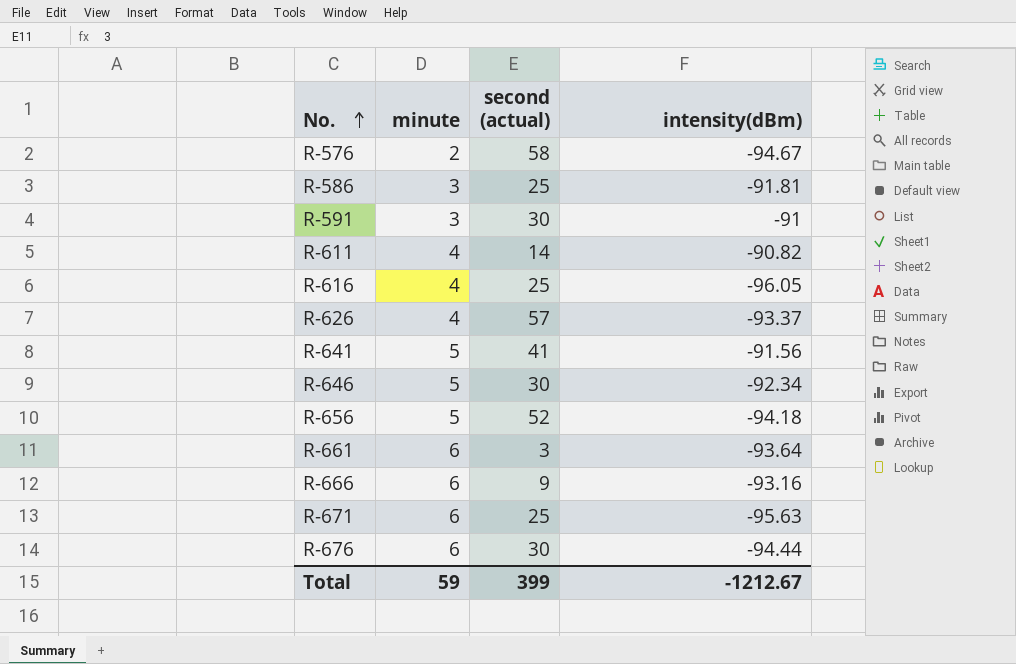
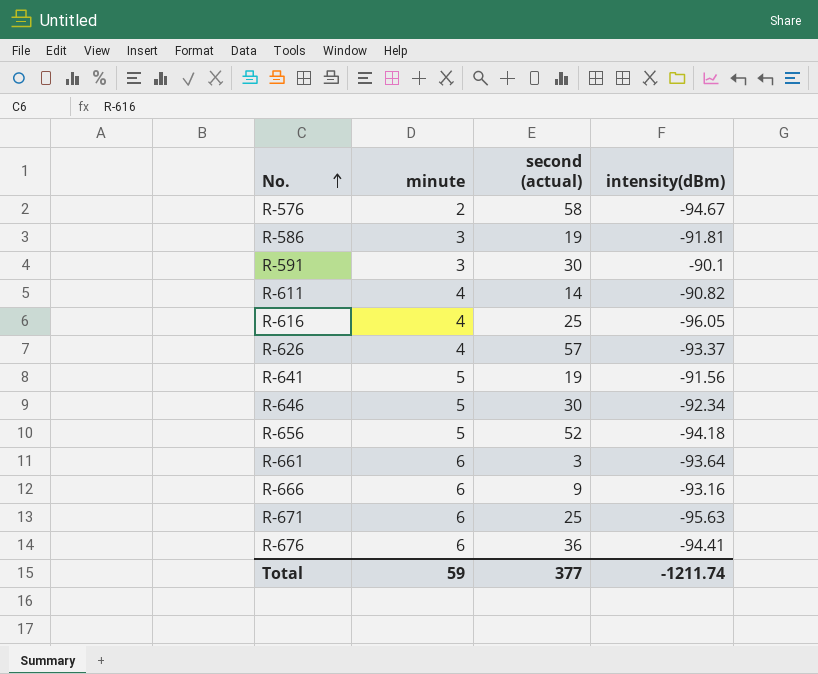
R-586 | second (actual): 25 -> 19
R-591 | intensity(dBm): -91 -> -90.1
R-641 | second (actual): 41 -> 19
R-676 | second (actual): 30 -> 36
R-676 | intensity(dBm): -94.44 -> -94.41
Total | second (actual): 399 -> 377
Total | intensity(dBm): -1212.67 -> -1211.74

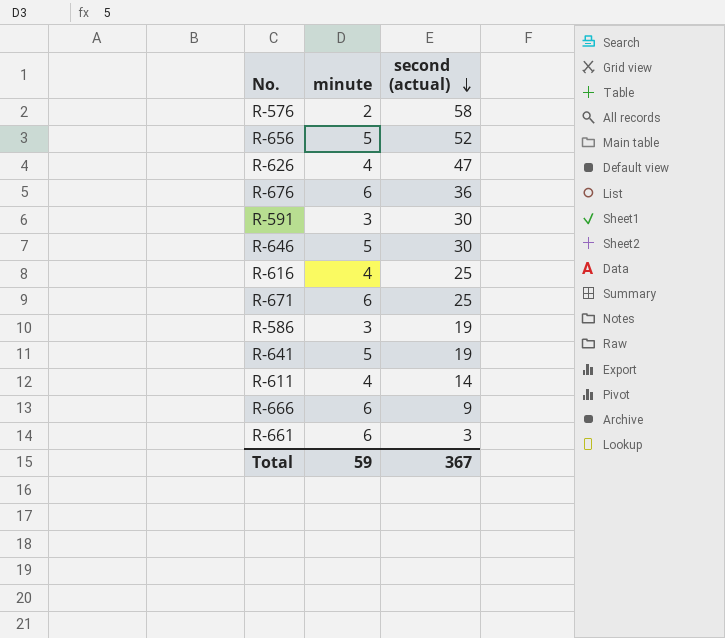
row order: No. ascending -> second (actual) descending
column intensity(dBm) | position: 4 -> none
R-626 | second (actual): 57 -> 47
Total | second (actual): 377 -> 367

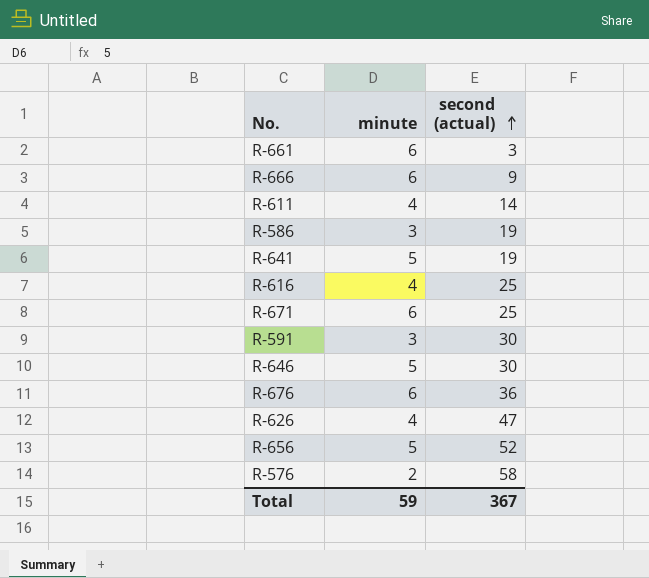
row order: second (actual) descending -> second (actual) ascending

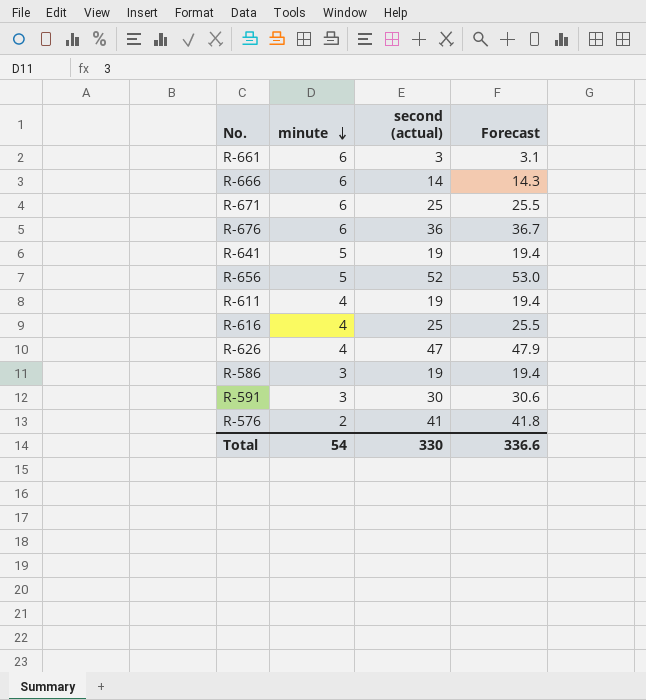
row order: second (actual) ascending -> minute descending
column Forecast | formula: none -> [second (actual)] * 1.02
row R-646: 5 | 30 -> none
R-666 | second (actual): 9 -> 14
R-611 | second (actual): 14 -> 19
R-576 | second (actual): 58 -> 41
Total | minute: 59 -> 54
Total | second (actual): 367 -> 330

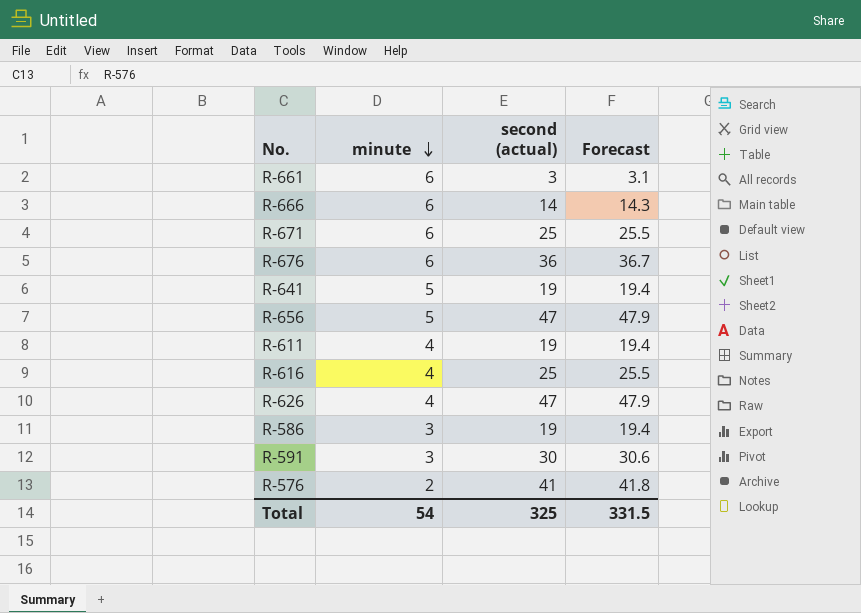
R-656 | second (actual): 52 -> 47
R-656 | Forecast: 53.0 -> 47.9
Total | second (actual): 330 -> 325
Total | Forecast: 336.6 -> 331.5

